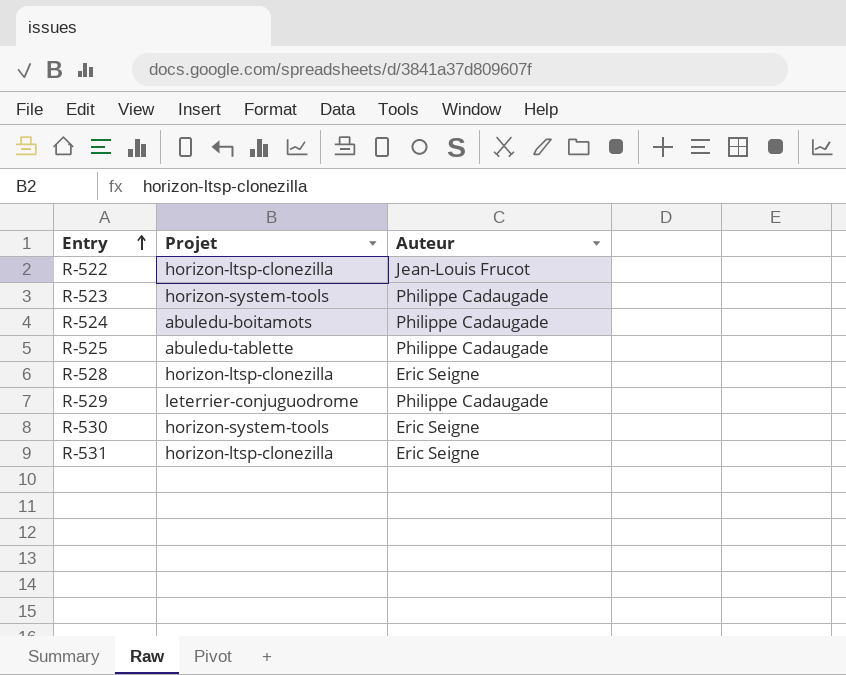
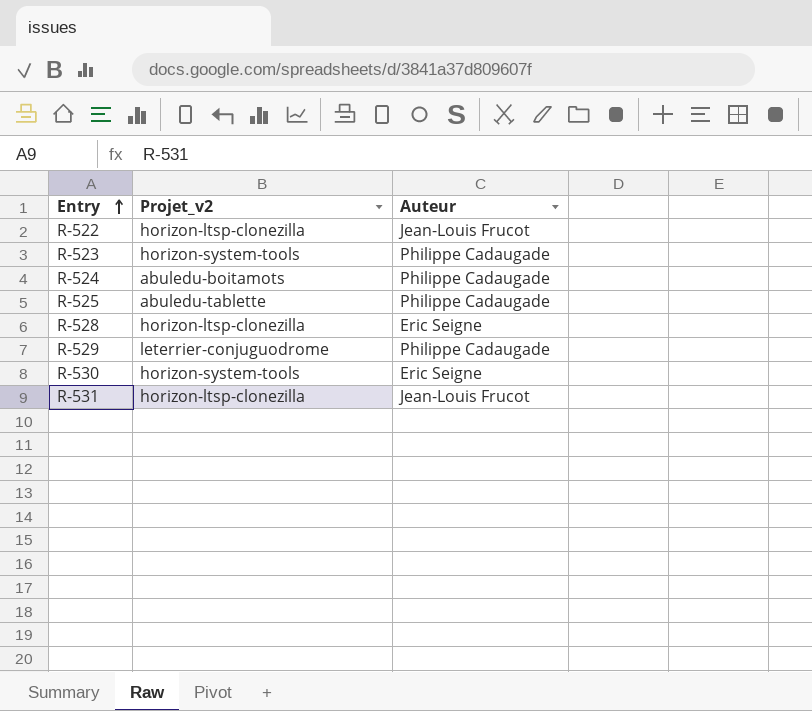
column name: Projet -> Projet_v2
R-531 | Auteur: Eric Seigne -> Jean-Louis Frucot

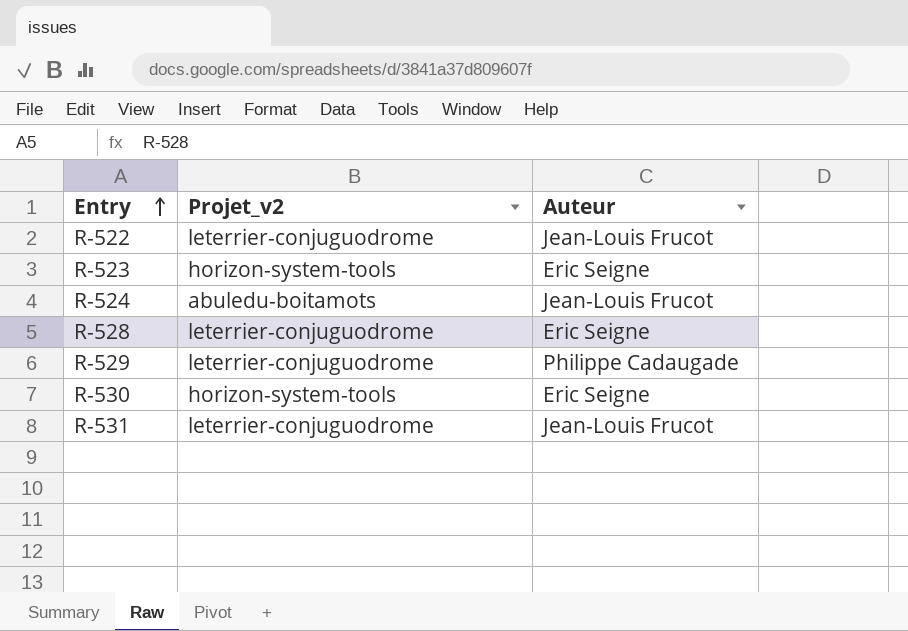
row R-525: abuledu-tablette | Philippe Cadaugade -> none
R-522 | Projet_v2: horizon-ltsp-clonezilla -> leterrier-conjuguodrome
R-523 | Auteur: Philippe Cadaugade -> Eric Seigne
R-524 | Auteur: Philippe Cadaugade -> Jean-Louis Frucot
R-528 | Projet_v2: horizon-ltsp-clonezilla -> leterrier-conjuguodrome
R-531 | Projet_v2: horizon-ltsp-clonezilla -> leterrier-conjuguodrome

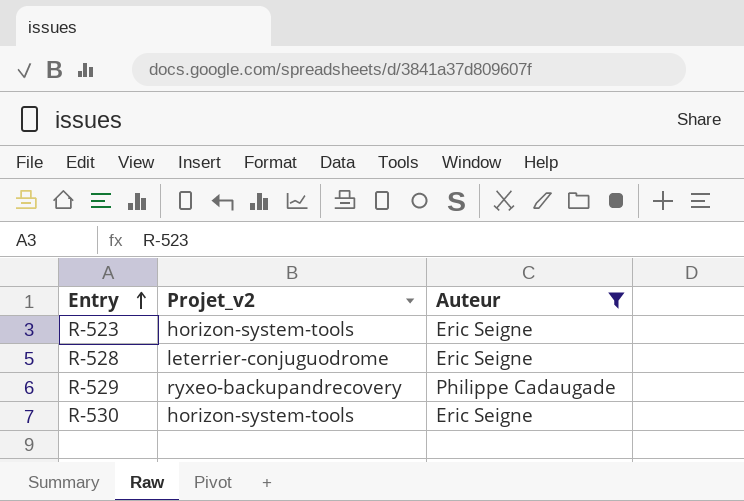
filter: none -> Auteur != Jean-Louis Frucot
R-529 | Projet_v2: leterrier-conjuguodrome -> ryxeo-backupandrecovery

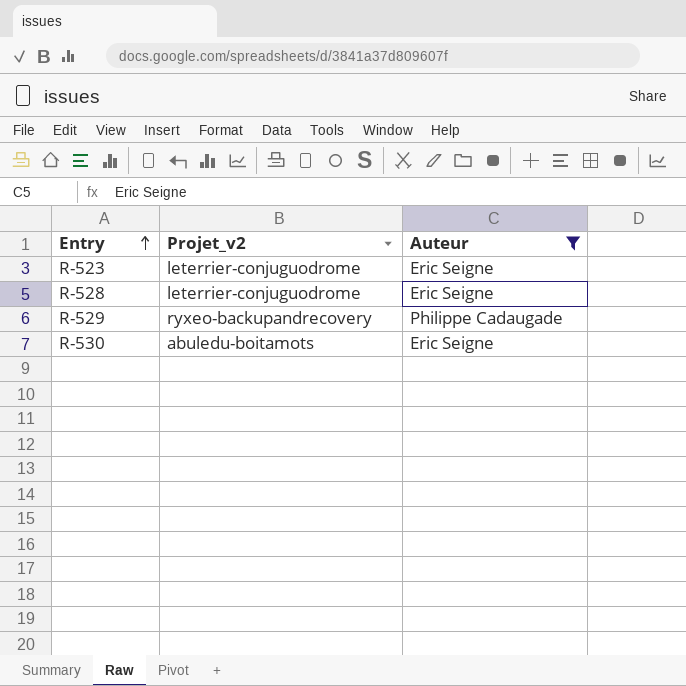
R-523 | Projet_v2: horizon-system-tools -> leterrier-conjuguodrome
R-530 | Projet_v2: horizon-system-tools -> abuledu-boitamots

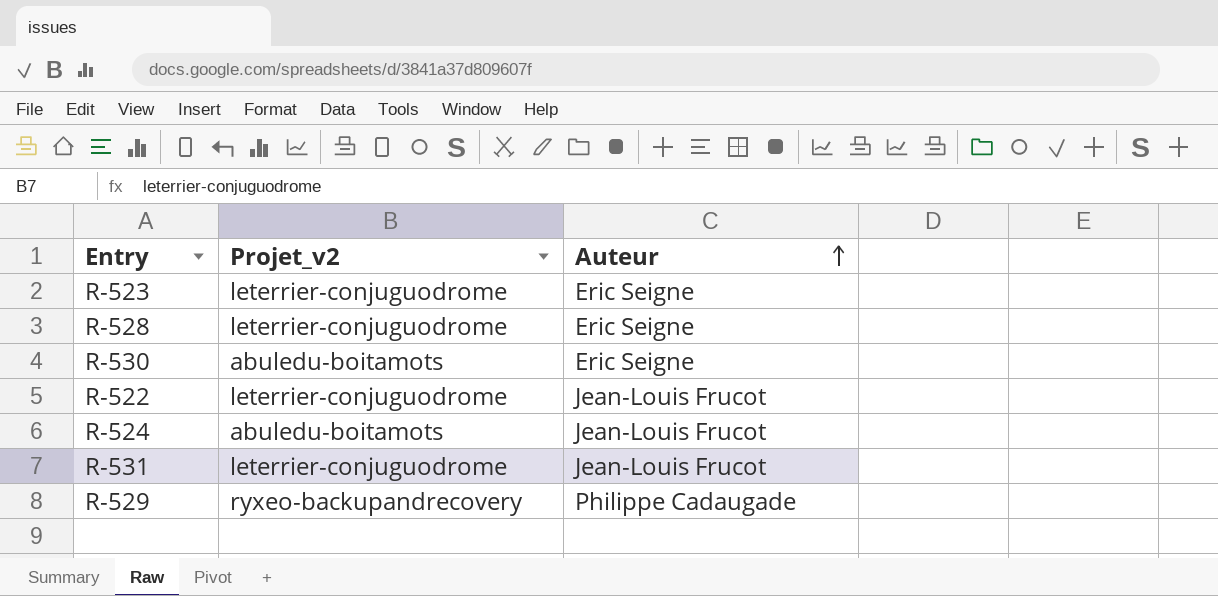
filter: Auteur != Jean-Louis Frucot -> none
row order: Entry ascending -> Auteur ascending

